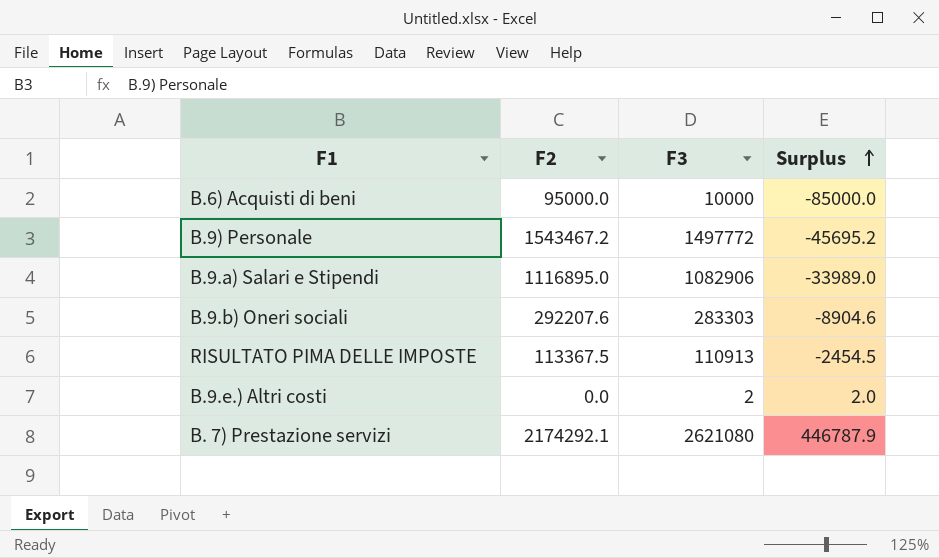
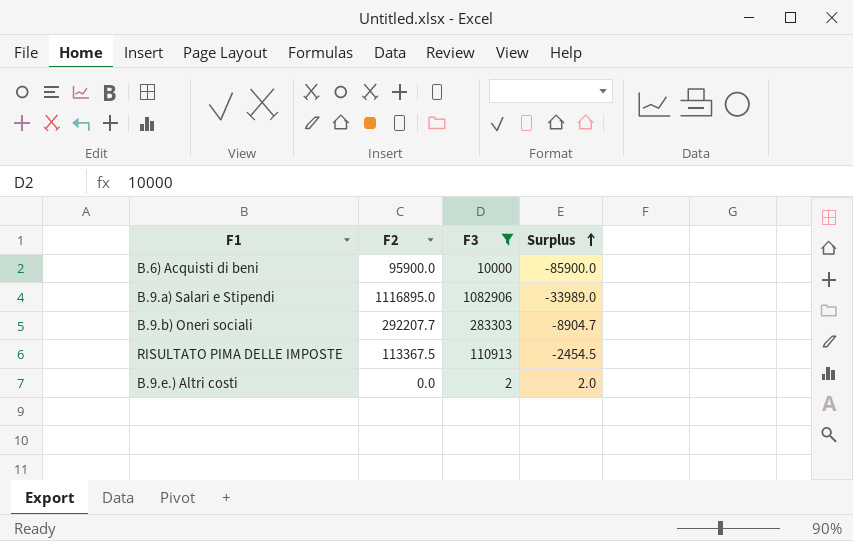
filter: none -> F3 <= 1082906
B.6) Acquisti di beni | F2: 95000.0 -> 95900.0
B.6) Acquisti di beni | Surplus: -85000.0 -> -85900.0
B.9.b) Oneri sociali | F2: 292207.6 -> 292207.7
B.9.b) Oneri sociali | Surplus: -8904.6 -> -8904.7

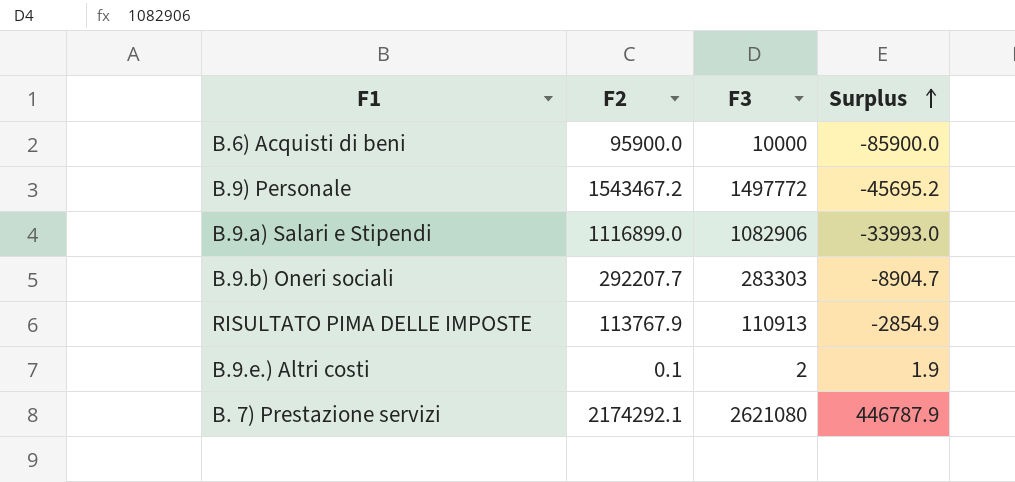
filter: F3 <= 1082906 -> none
B.9.a) Salari e Stipendi | F2: 1116895.0 -> 1116899.0
B.9.a) Salari e Stipendi | Surplus: -33989.0 -> -33993.0
RISULTATO PIMA DELLE IMPOSTE | F2: 113367.5 -> 113767.9
RISULTATO PIMA DELLE IMPOSTE | Surplus: -2454.5 -> -2854.9
B.9.e.) Altri costi | F2: 0.0 -> 0.1
B.9.e.) Altri costi | Surplus: 2.0 -> 1.9

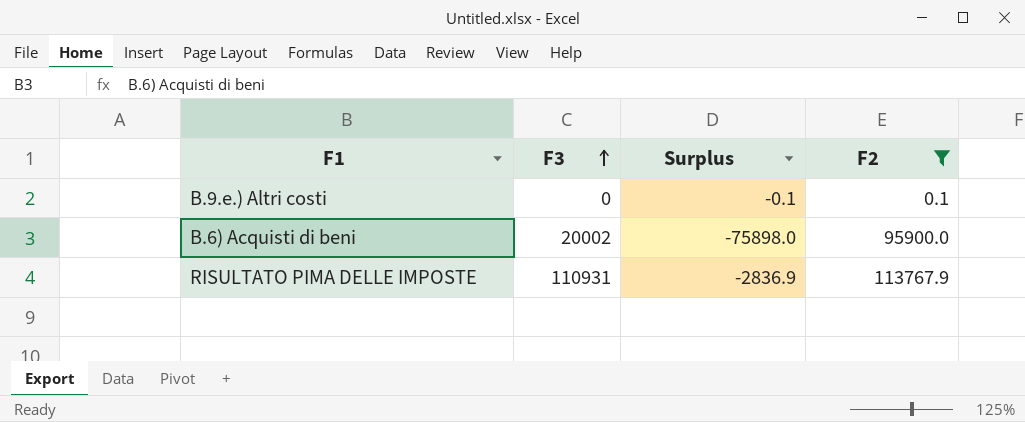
filter: none -> F2 <= 113767.9
row order: Surplus ascending -> F3 ascending
column F2 | position: 2 -> 4
B.9.e.) Altri costi | F3: 2 -> 0
B.9.e.) Altri costi | Surplus: 1.9 -> -0.1
B.6) Acquisti di beni | F3: 10000 -> 20002
B.6) Acquisti di beni | Surplus: -85900.0 -> -75898.0
RISULTATO PIMA DELLE IMPOSTE | F3: 110913 -> 110931
RISULTATO PIMA DELLE IMPOSTE | Surplus: -2854.9 -> -2836.9

